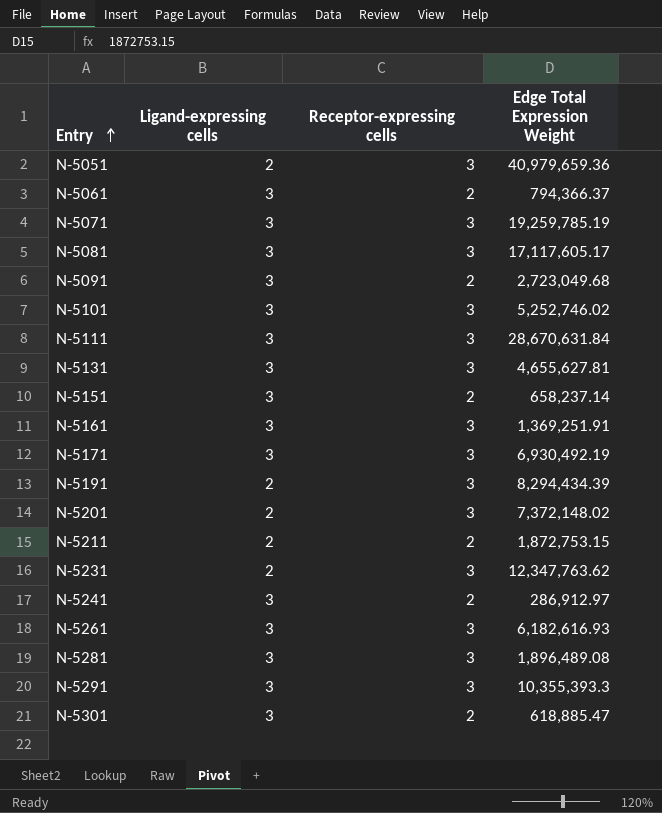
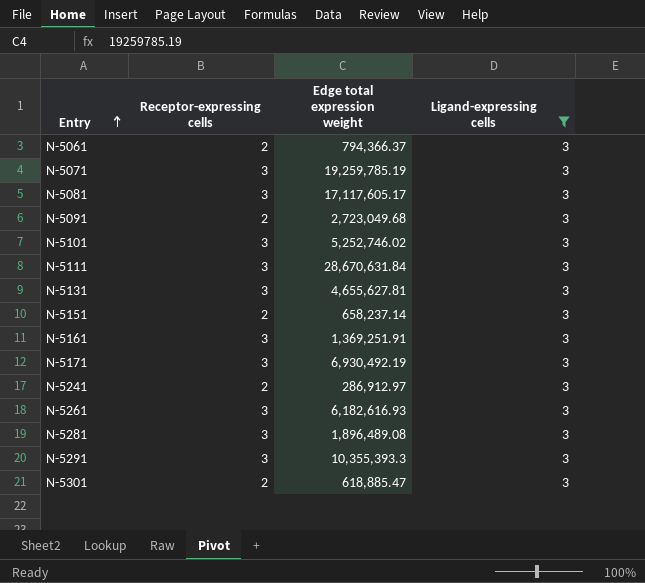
filter: none -> Ligand-expressing cells = 3
column name: Edge Total Expression Weight -> Edge total expression weight
column Ligand-expressing cells | position: 2 -> 4

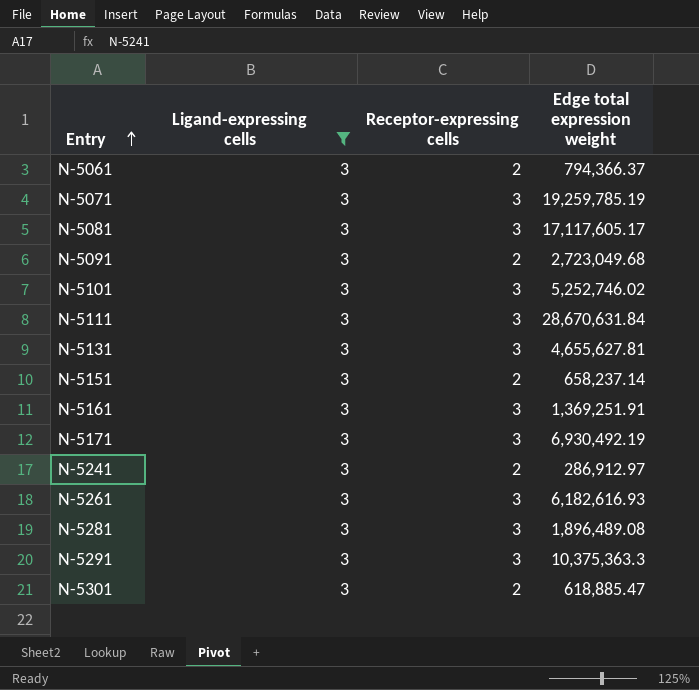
column Ligand-expressing cells | position: 4 -> 2
N-5291 | Edge total expression weight: 10,355,393.3 -> 10,375,363.3

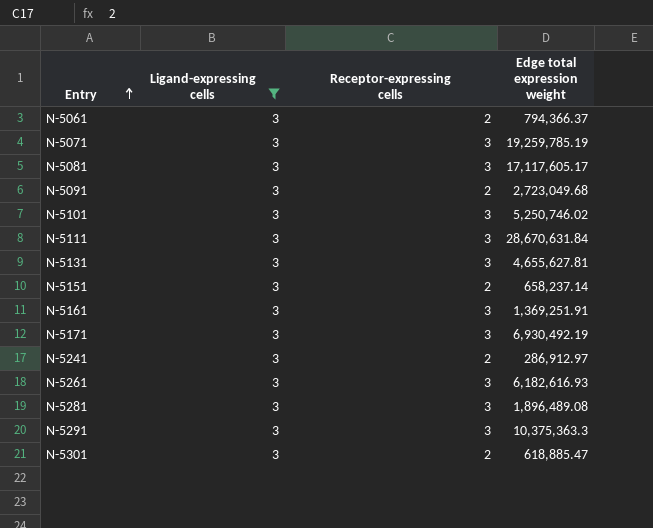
N-5101 | Edge total expression weight: 5,252,746.02 -> 5,250,746.02

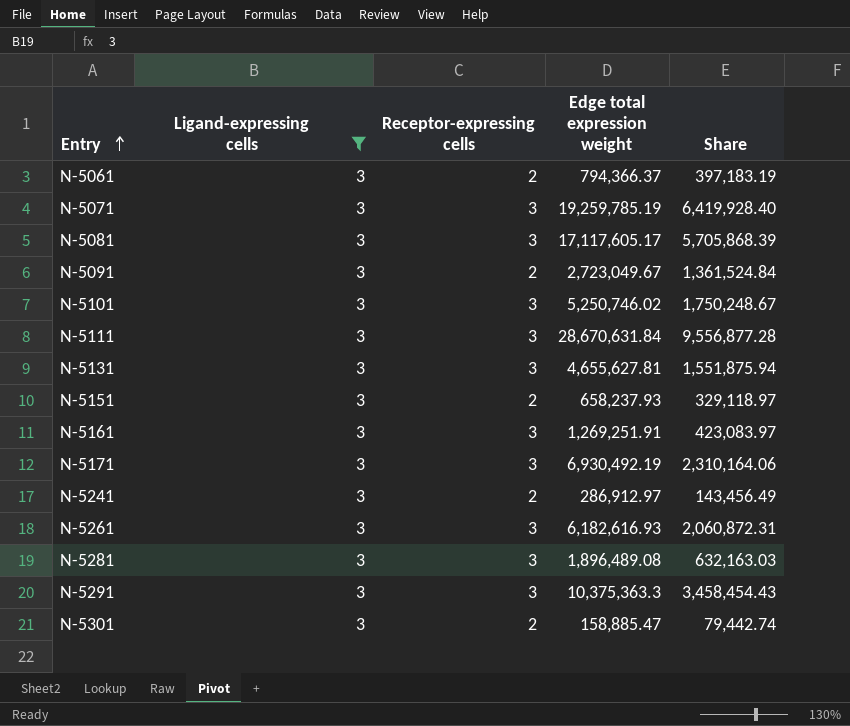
column Share | formula: none -> [Edge total expression weight] / [Receptor-expressing cells]
N-5091 | Edge total expression weight: 2,723,049.68 -> 2,723,049.67
N-5151 | Edge total expression weight: 658,237.14 -> 658,237.93
N-5161 | Edge total expression weight: 1,369,251.91 -> 1,269,251.91
N-5301 | Edge total expression weight: 618,885.47 -> 158,885.47

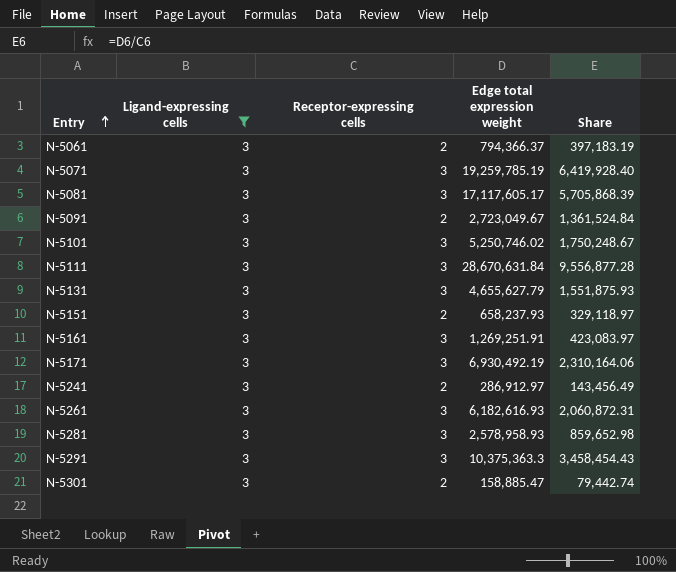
N-5131 | Edge total expression weight: 4,655,627.81 -> 4,655,627.79
N-5131 | Share: 1,551,875.94 -> 1,551,875.93
N-5281 | Edge total expression weight: 1,896,489.08 -> 2,578,958.93
N-5281 | Share: 632,163.03 -> 859,652.98

